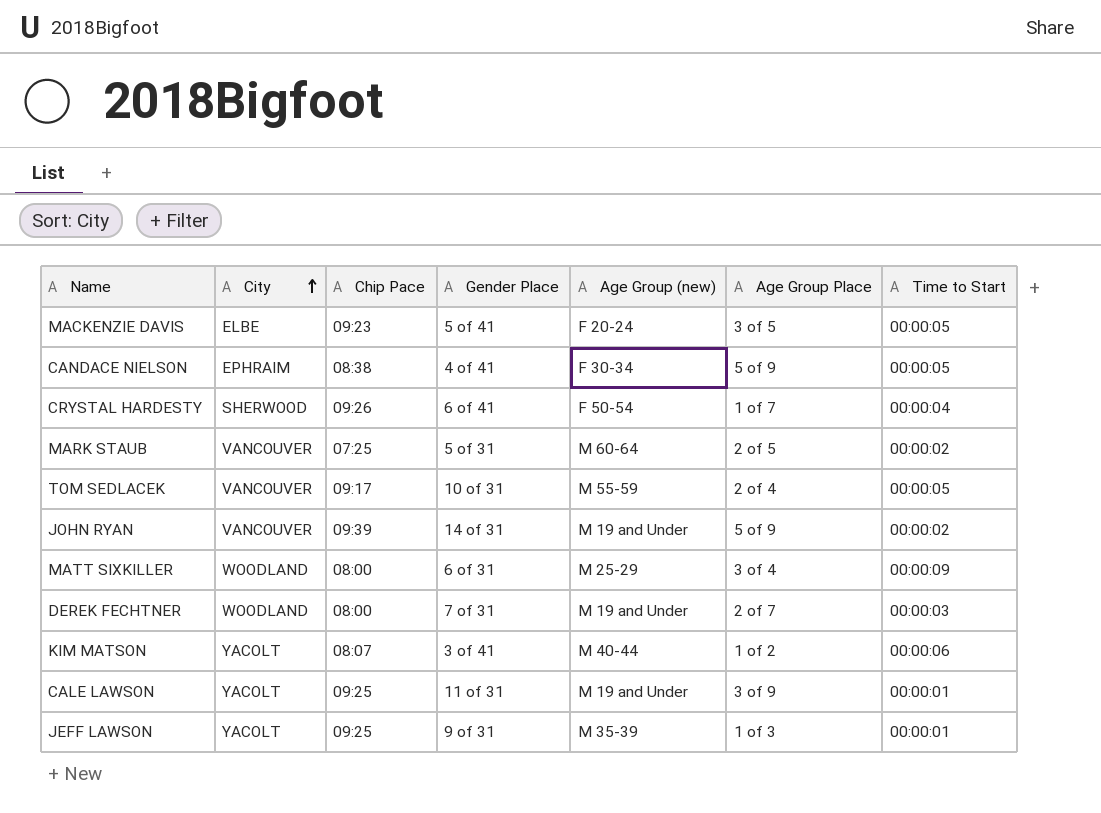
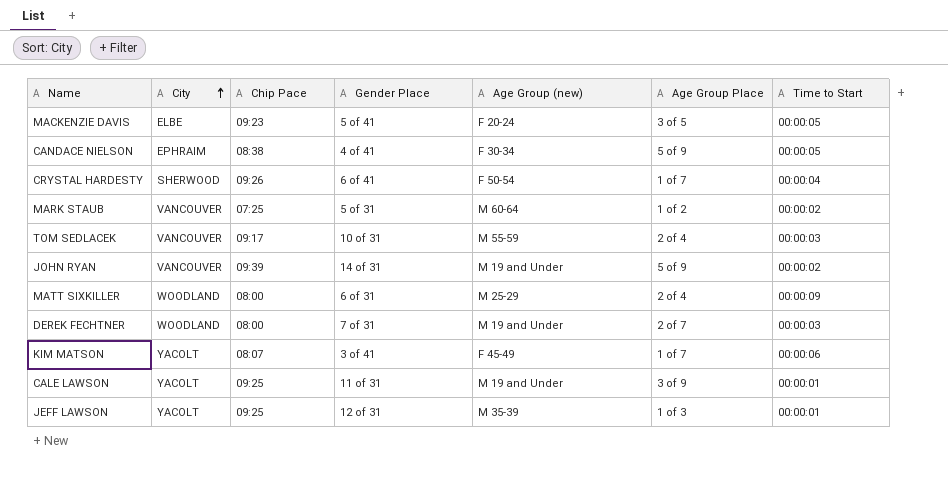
MARK STAUB | Age Group Place: 2 of 5 -> 1 of 2
TOM SEDLACEK | Time to Start: 00:00:05 -> 00:00:03
MATT SIXKILLER | Age Group Place: 3 of 4 -> 2 of 4
KIM MATSON | Age Group (new): M 40-44 -> F 45-49
KIM MATSON | Age Group Place: 1 of 2 -> 1 of 7
JEFF LAWSON | Gender Place: 9 of 31 -> 12 of 31

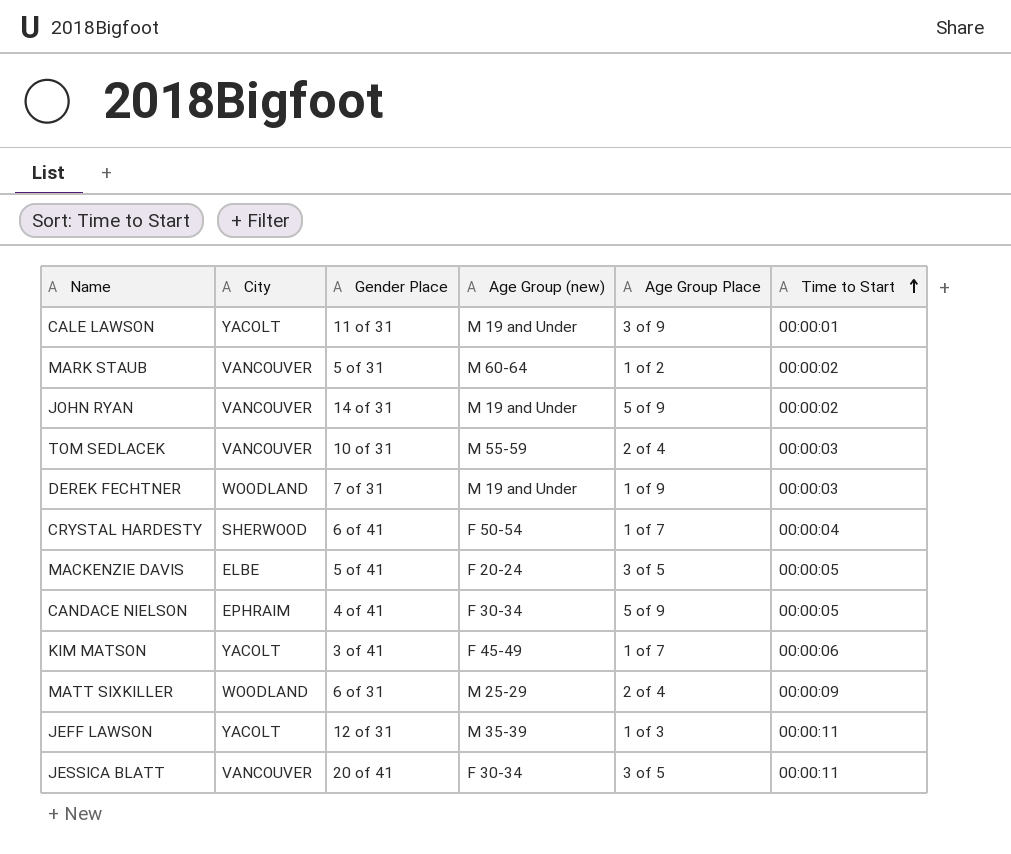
row order: City ascending -> Time to Start ascending
column Chip Pace | position: 3 -> none
DEREK FECHTNER | Age Group Place: 2 of 7 -> 1 of 9
JEFF LAWSON | Time to Start: 00:00:01 -> 00:00:11
row JESSICA BLATT: none -> VANCOUVER | 20 of 41 | F 30-34 | 3 of 5 | 00:00:11

